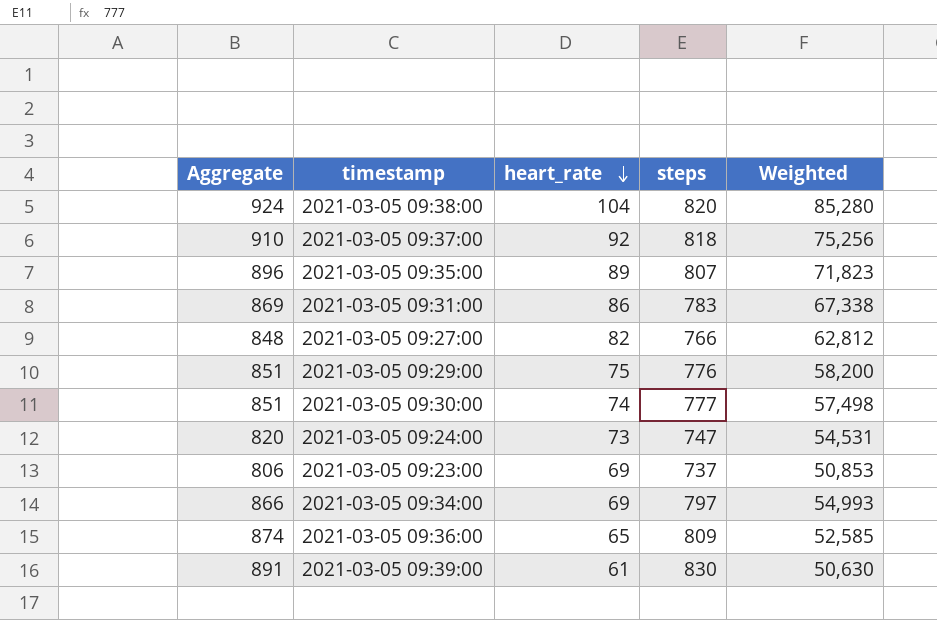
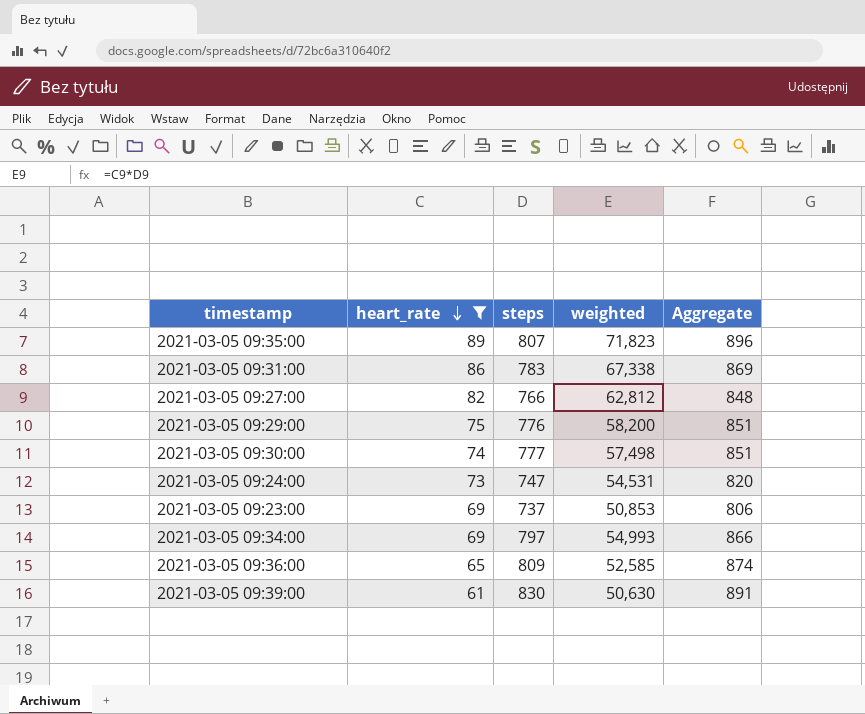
filter: none -> heart_rate <= 89
column name: Weighted -> weighted
column Aggregate | position: 1 -> 5

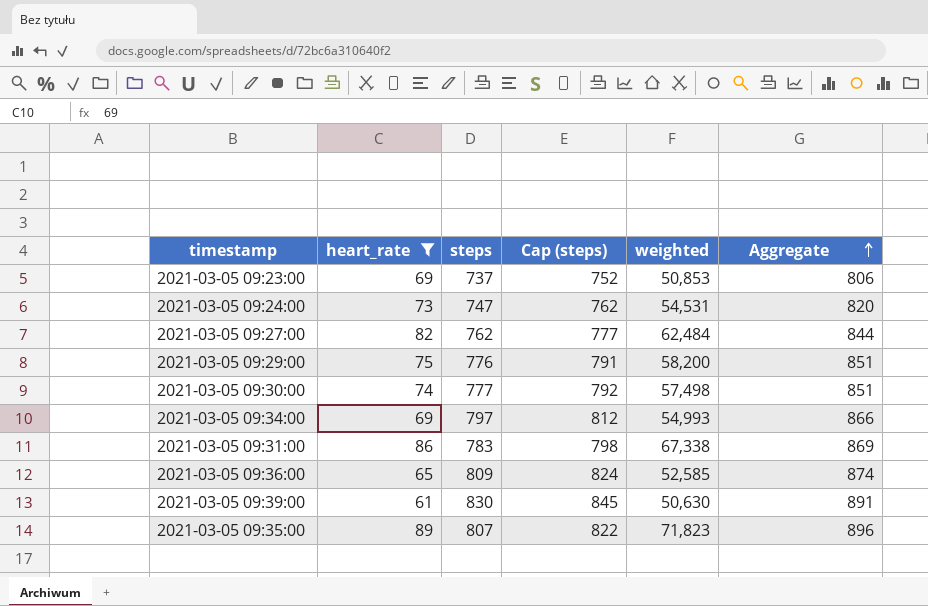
row order: heart_rate descending -> Aggregate ascending
column Cap (steps) | formula: none -> [steps] + 15
2021-03-05 09:27:00 | steps: 766 -> 762
2021-03-05 09:27:00 | weighted: 62,812 -> 62,484
2021-03-05 09:27:00 | Aggregate: 848 -> 844

